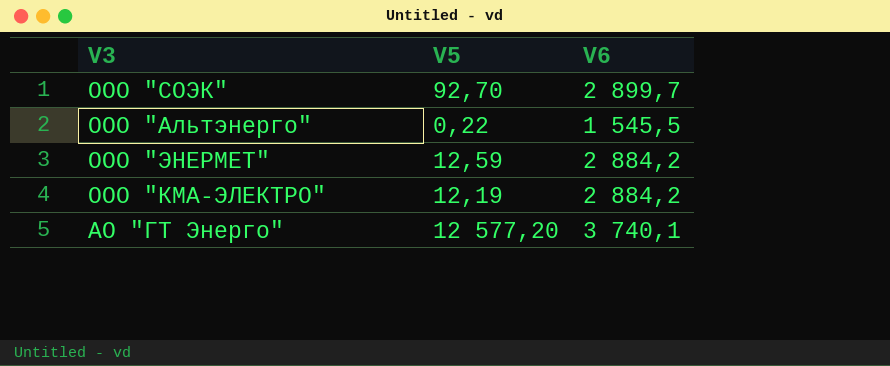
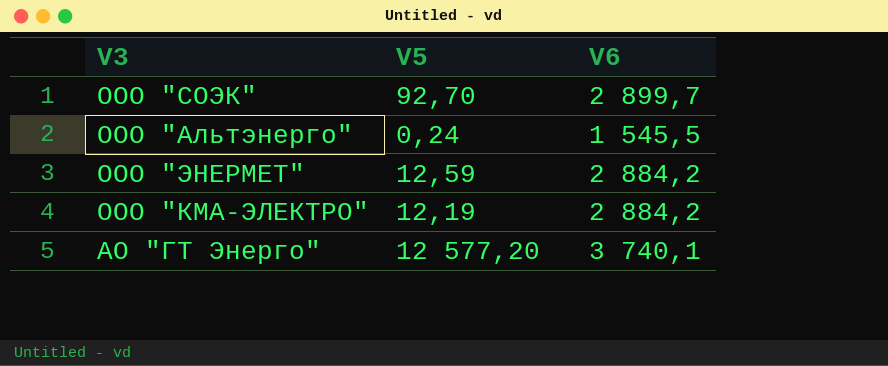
ООО "Альтэнерго" | V5: 0,22 -> 0,24

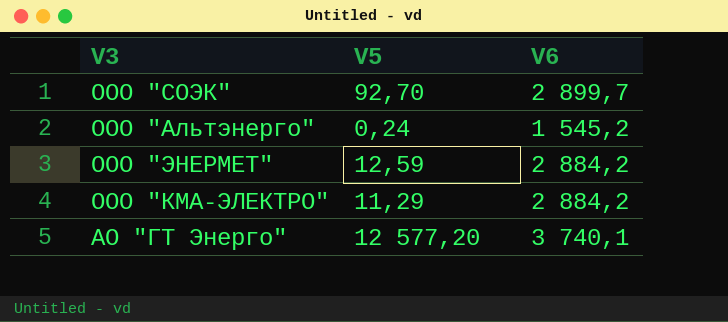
ООО "Альтэнерго" | V6: 1 545,5 -> 1 545,2
ООО "КМА-ЭЛЕКТРО" | V5: 12,19 -> 11,29

